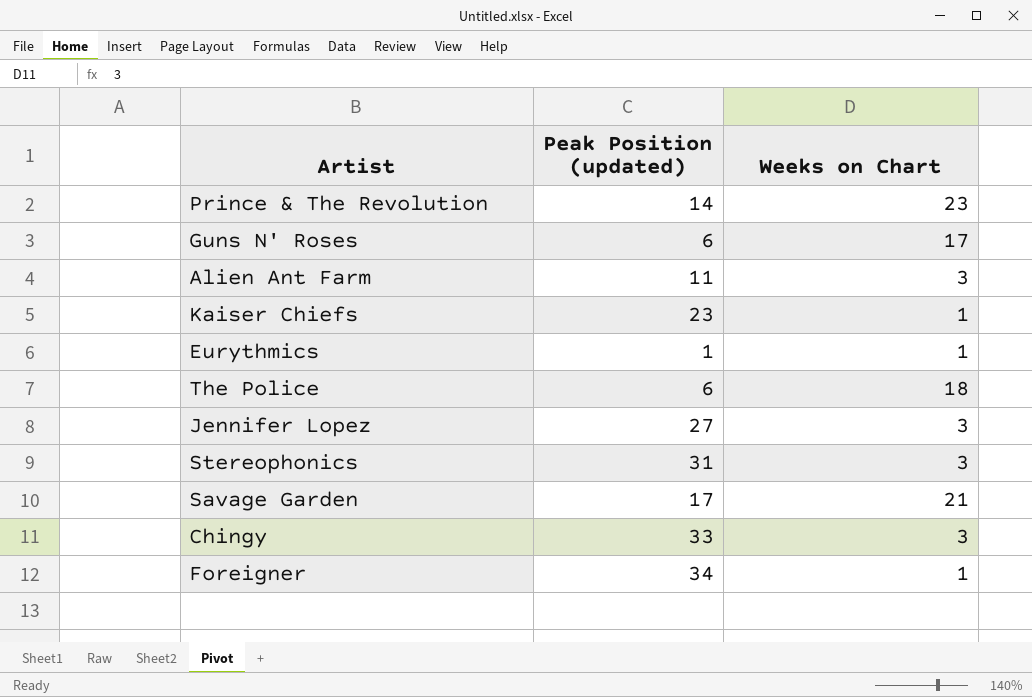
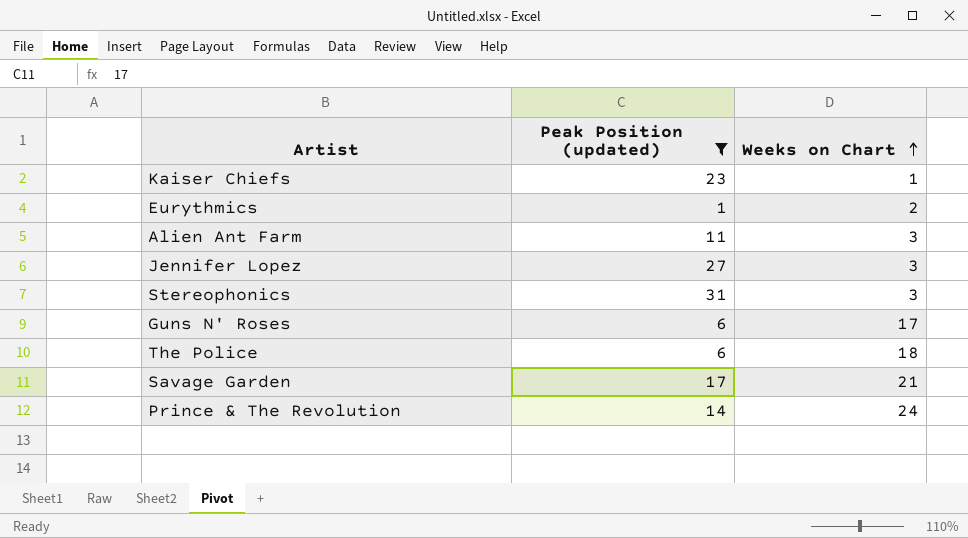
filter: none -> Peak Position (updated) <= 31
row order: none -> Weeks on Chart ascending
Eurythmics | Weeks on Chart: 1 -> 2
Prince & The Revolution | Weeks on Chart: 23 -> 24

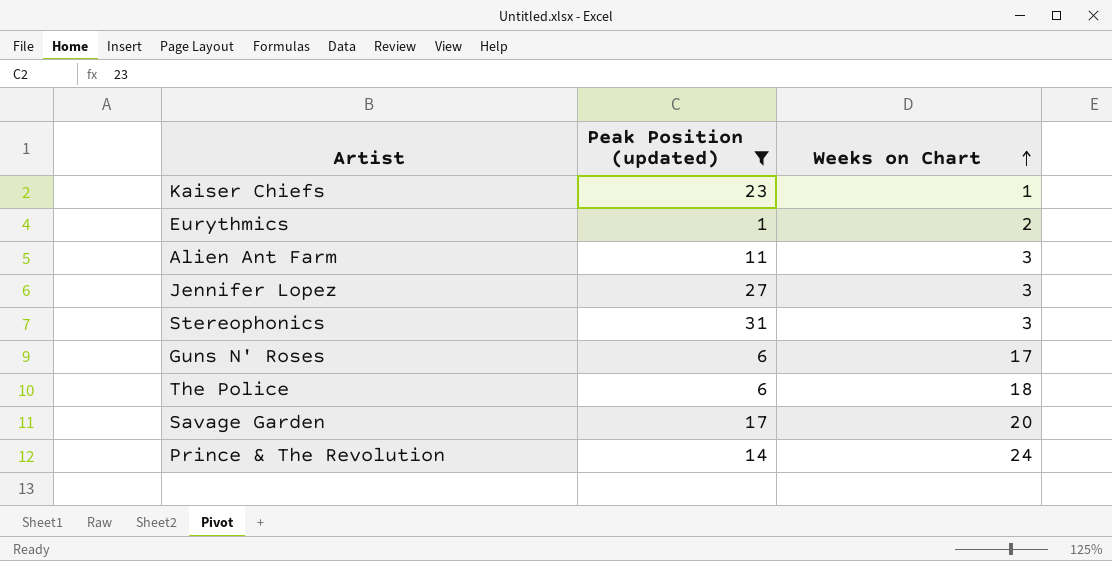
Savage Garden | Weeks on Chart: 21 -> 20

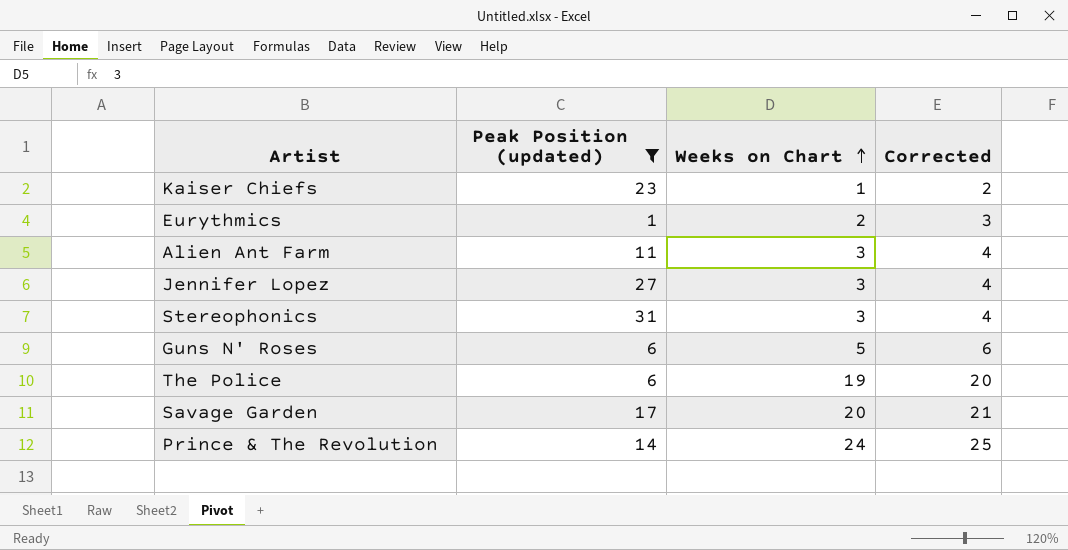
column Corrected | formula: none -> [Weeks on Chart] + 1
Guns N' Roses | Weeks on Chart: 17 -> 5
The Police | Weeks on Chart: 18 -> 19

